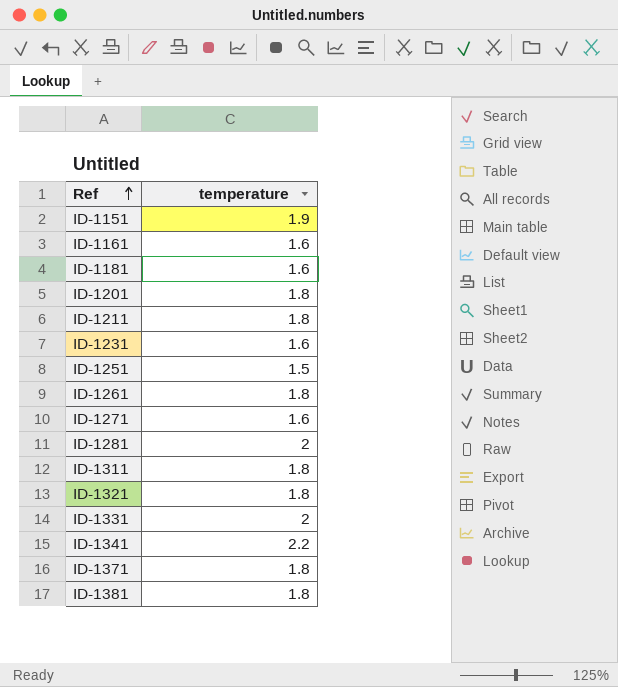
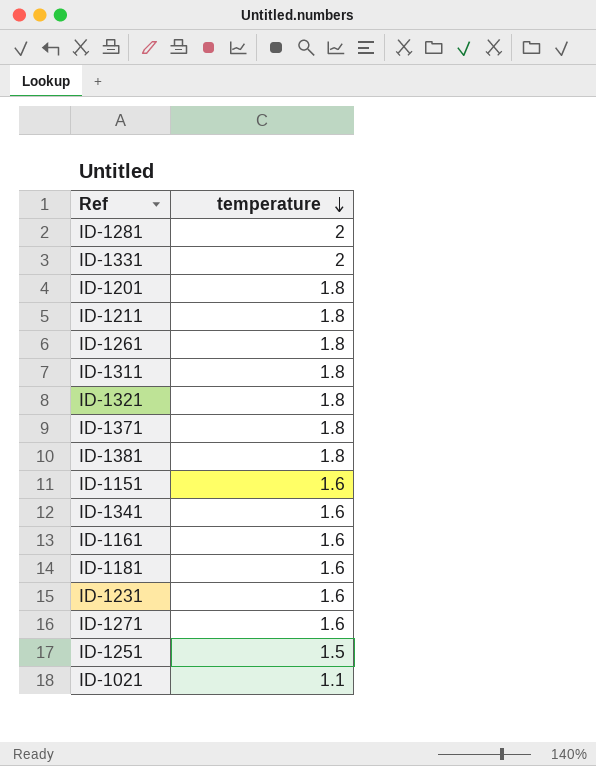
row order: Ref ascending -> temperature descending
ID-1151 | temperature: 1.9 -> 1.6
ID-1341 | temperature: 2.2 -> 1.6
row ID-1021: none -> 1.1

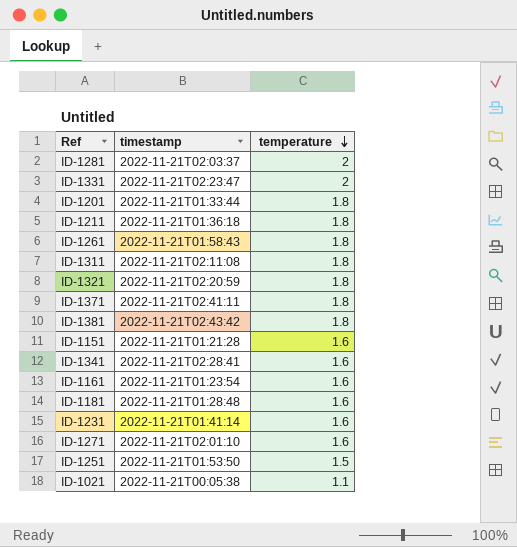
column timestamp | position: none -> 2

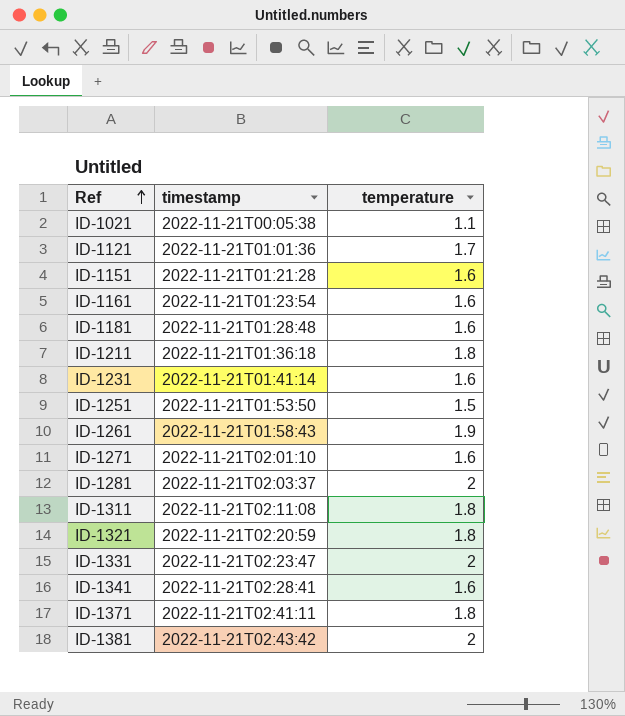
row order: temperature descending -> Ref ascending
row ID-1201: 2022-11-21T01:33:44 | 1.8 -> none
row ID-1121: none -> 2022-11-21T01:01:36 | 1.7
ID-1261 | temperature: 1.8 -> 1.9
ID-1381 | temperature: 1.8 -> 2

